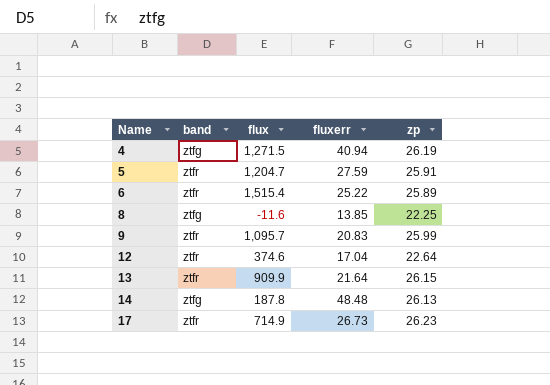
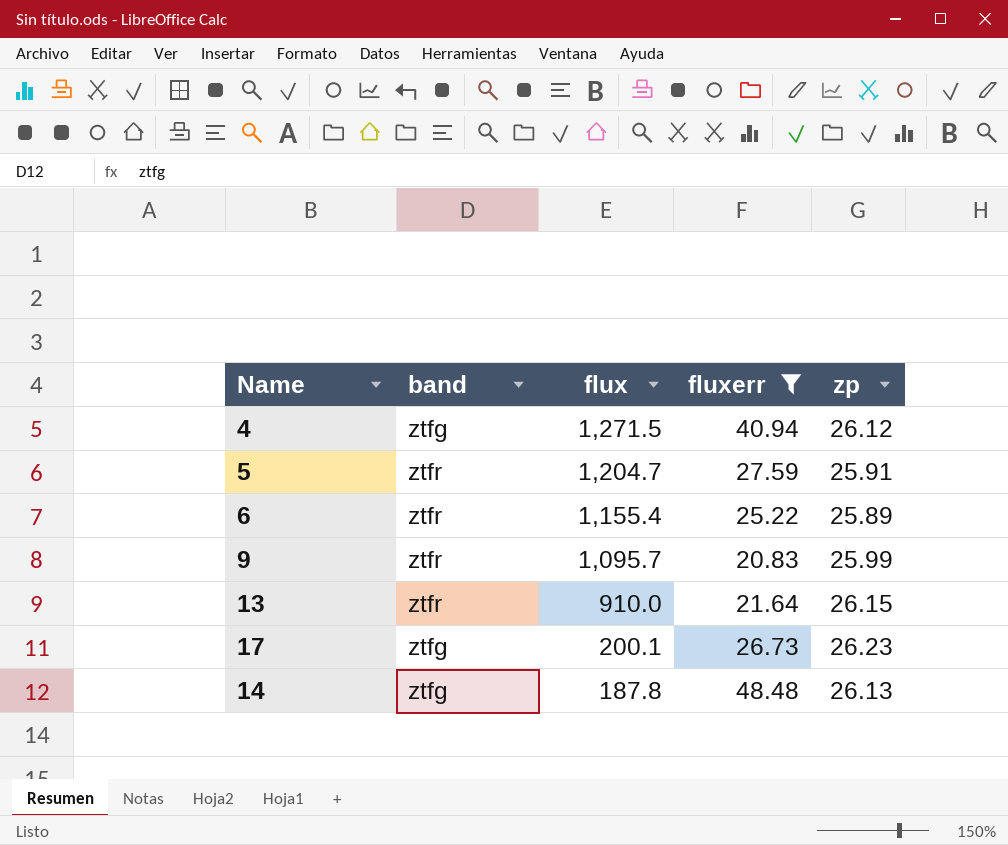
filter: none -> fluxerr >= 20.83
row order: Name ascending -> flux descending
4 | zp: 26.19 -> 26.12
6 | flux: 1,515.4 -> 1,155.4
13 | flux: 909.9 -> 910.0
17 | band: ztfr -> ztfg
17 | flux: 714.9 -> 200.1

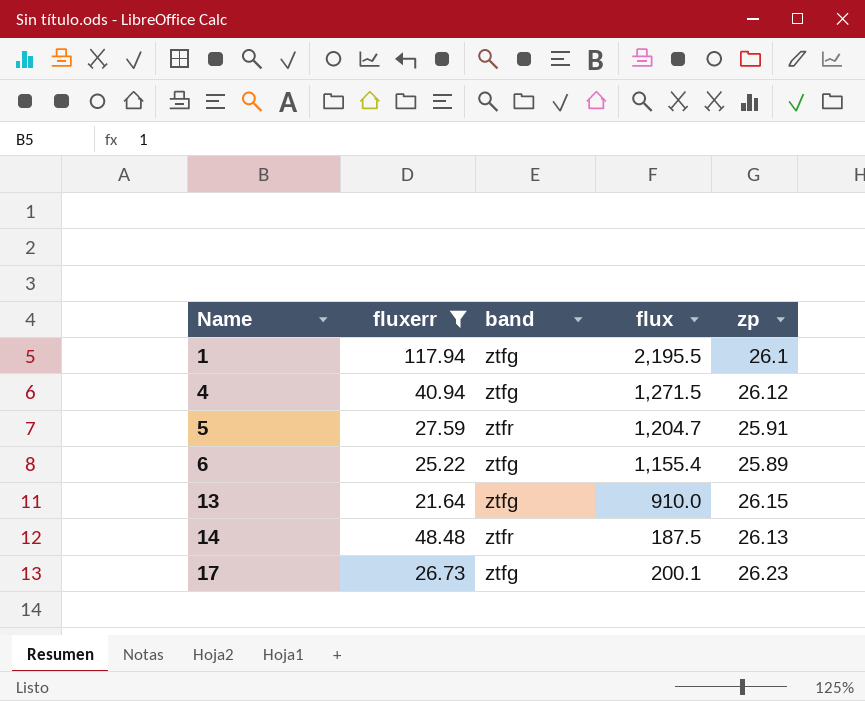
row order: flux descending -> Name ascending
column fluxerr | position: 4 -> 2
row 9: ztfr | 1,095.7 | 20.83 | 25.99 -> none
row 1: none -> 117.94 | ztfg | 2,195.5 | 26.1
6 | band: ztfr -> ztfg
13 | band: ztfr -> ztfg
14 | band: ztfg -> ztfr
14 | flux: 187.8 -> 187.5

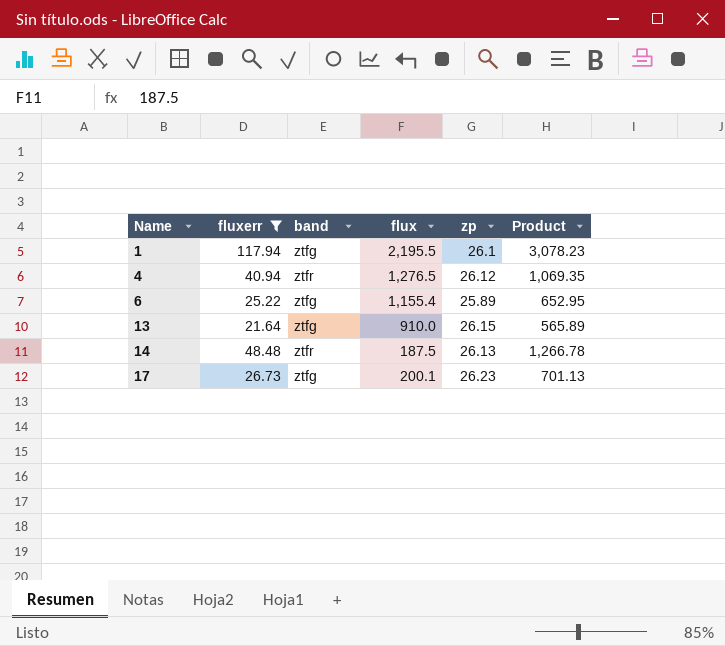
column Product | formula: none -> [fluxerr] * [zp]
row 5: 27.59 | ztfr | 1,204.7 | 25.91 -> none
4 | band: ztfg -> ztfr
4 | flux: 1,271.5 -> 1,276.5

